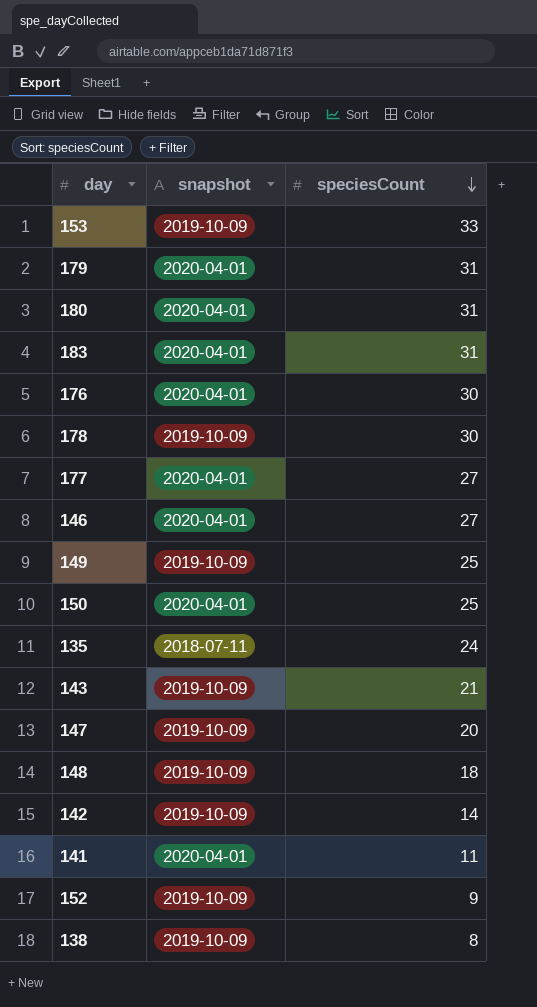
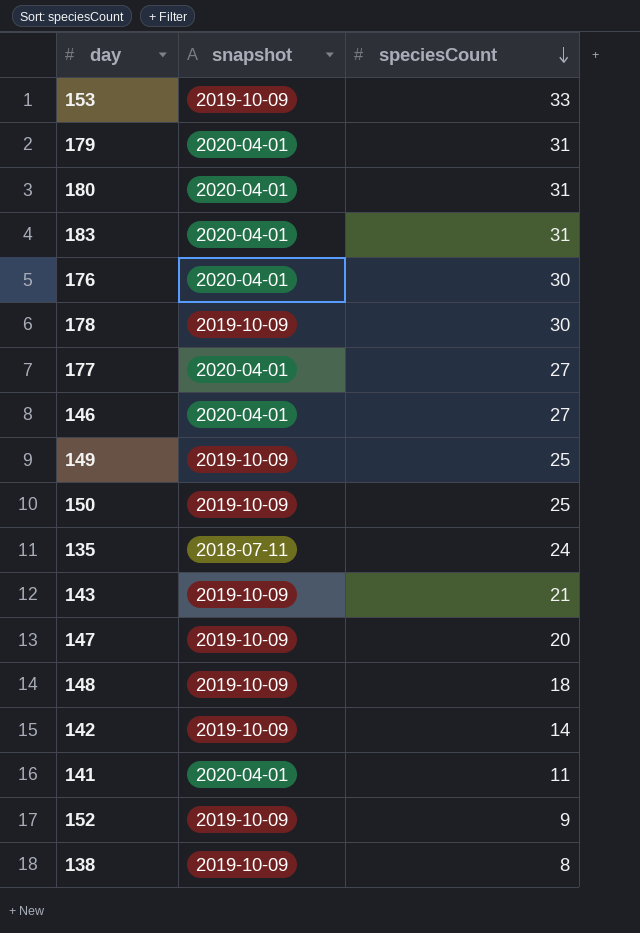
150 | snapshot: 2020-04-01 -> 2019-10-09

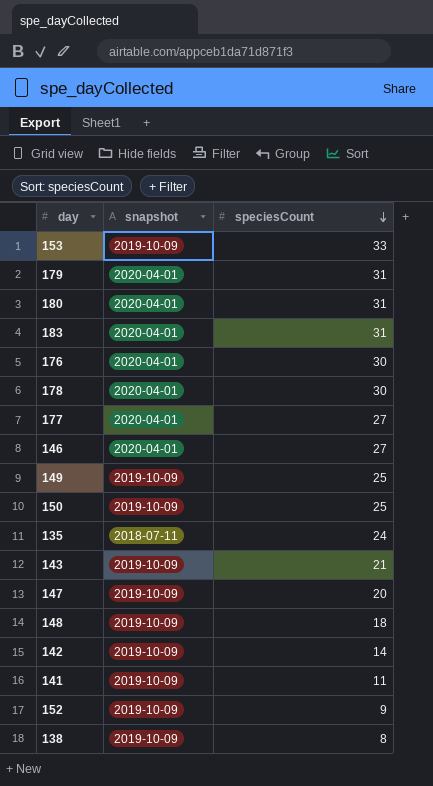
178 | snapshot: 2019-10-09 -> 2020-04-01
141 | snapshot: 2020-04-01 -> 2019-10-09

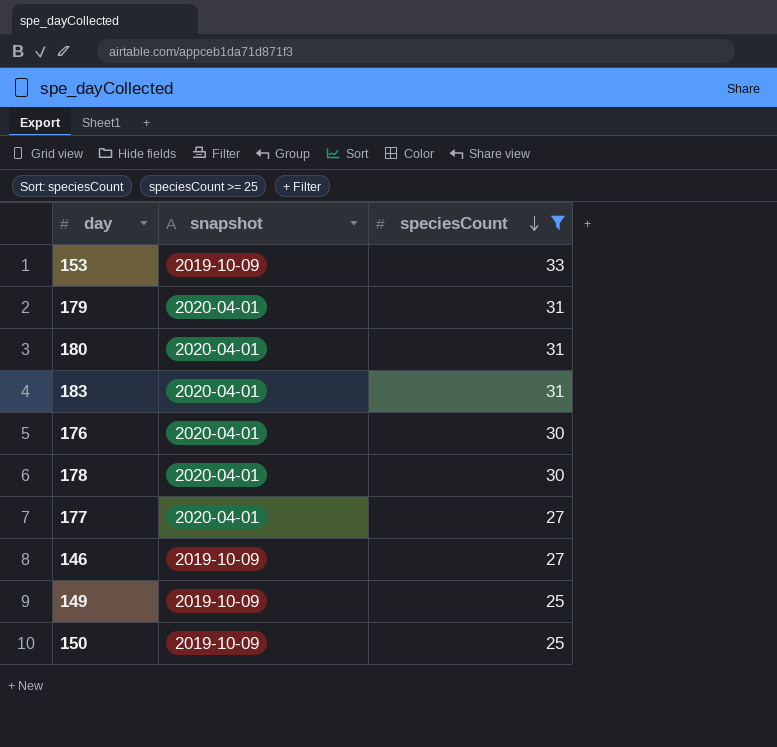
filter: none -> speciesCount >= 25
146 | snapshot: 2020-04-01 -> 2019-10-09

